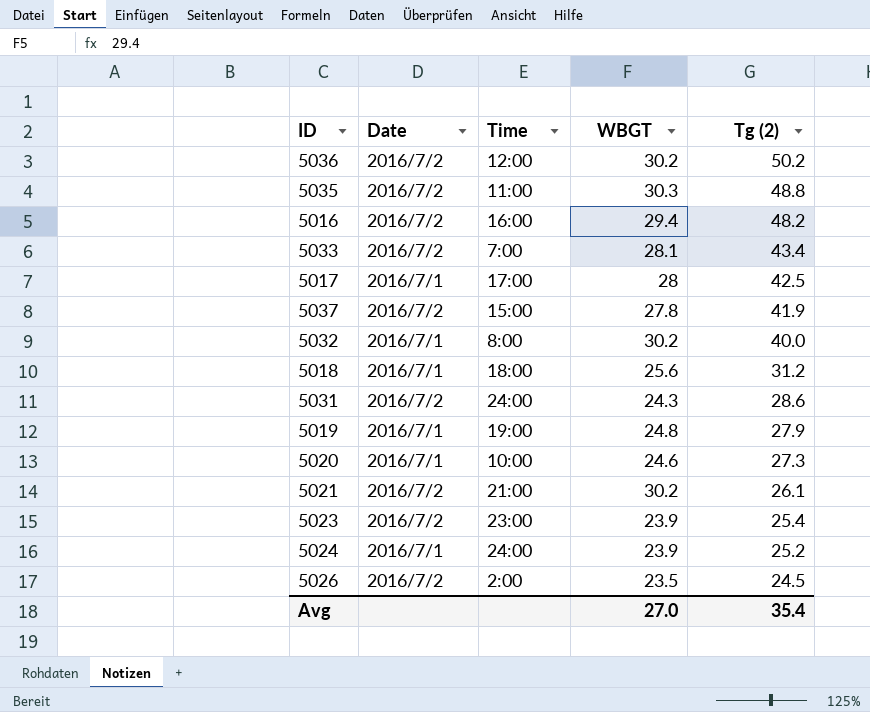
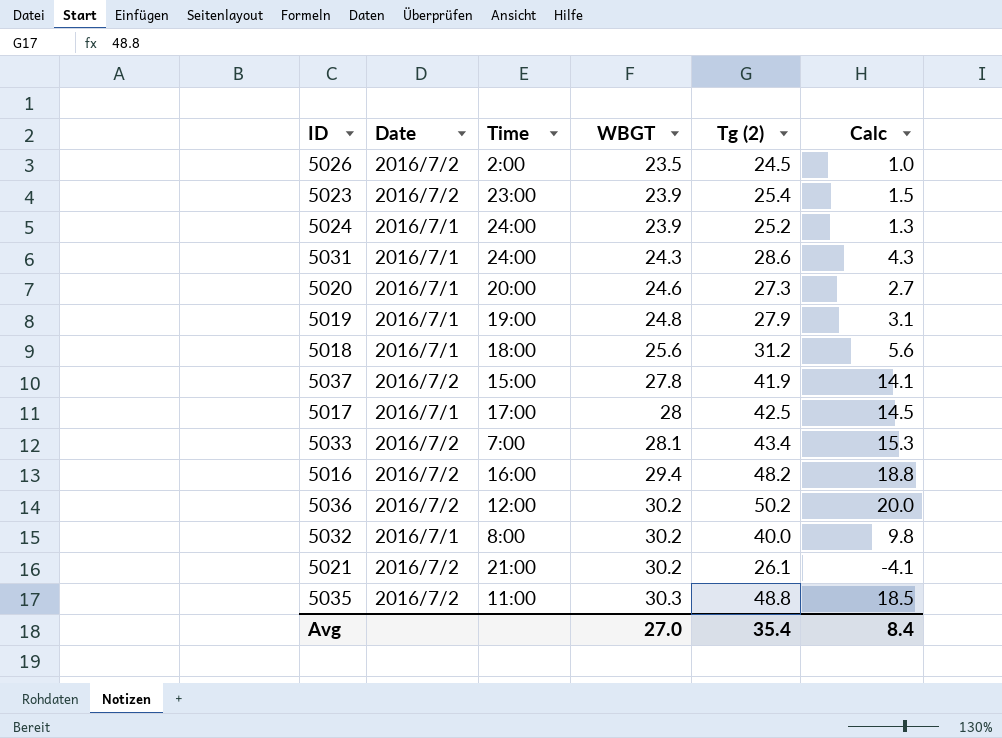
row order: Tg (2) descending -> WBGT ascending
column Calc | formula: none -> [Tg (2)] - [WBGT]
5031 | Date: 2016/7/2 -> 2016/7/1
5020 | Time: 10:00 -> 20:00

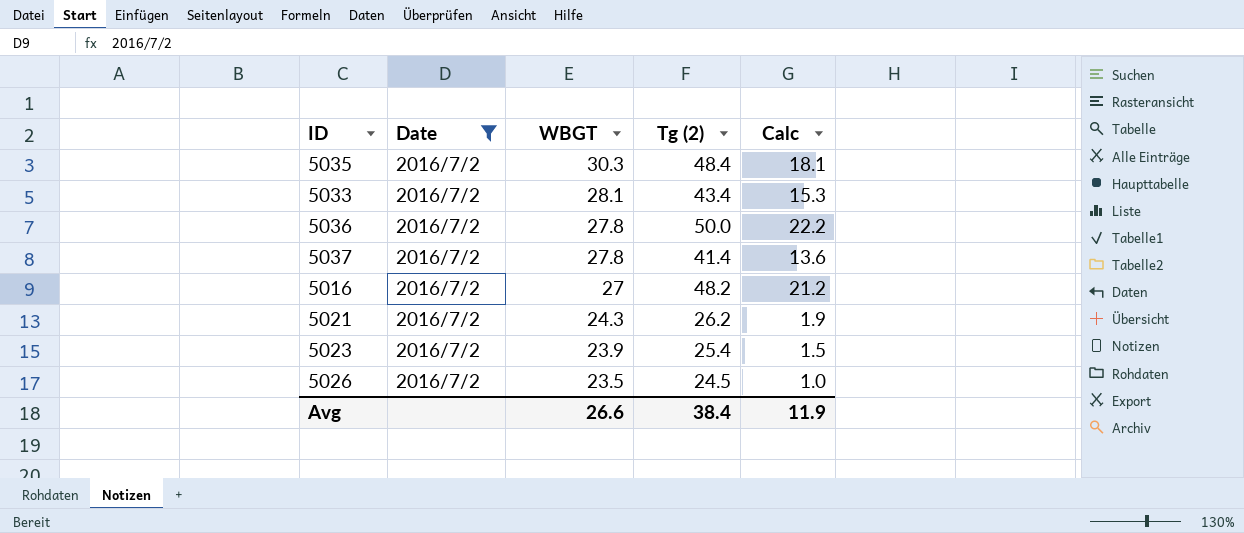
filter: none -> Date = 2016/7/2
row order: WBGT ascending -> WBGT descending
column Time | position: 3 -> none
5035 | Tg (2): 48.8 -> 48.4
5035 | Calc: 18.5 -> 18.1
5036 | WBGT: 30.2 -> 27.8
5036 | Tg (2): 50.2 -> 50.0
5036 | Calc: 20.0 -> 22.2
5037 | Tg (2): 41.9 -> 41.4
5037 | Calc: 14.1 -> 13.6
5016 | WBGT: 29.4 -> 27
5016 | Calc: 18.8 -> 21.2
5021 | WBGT: 30.2 -> 24.3
5021 | Tg (2): 26.1 -> 26.2
5021 | Calc: -4.1 -> 1.9
Avg | WBGT: 27.0 -> 26.6
Avg | Tg (2): 35.4 -> 38.4
Avg | Calc: 8.4 -> 11.9

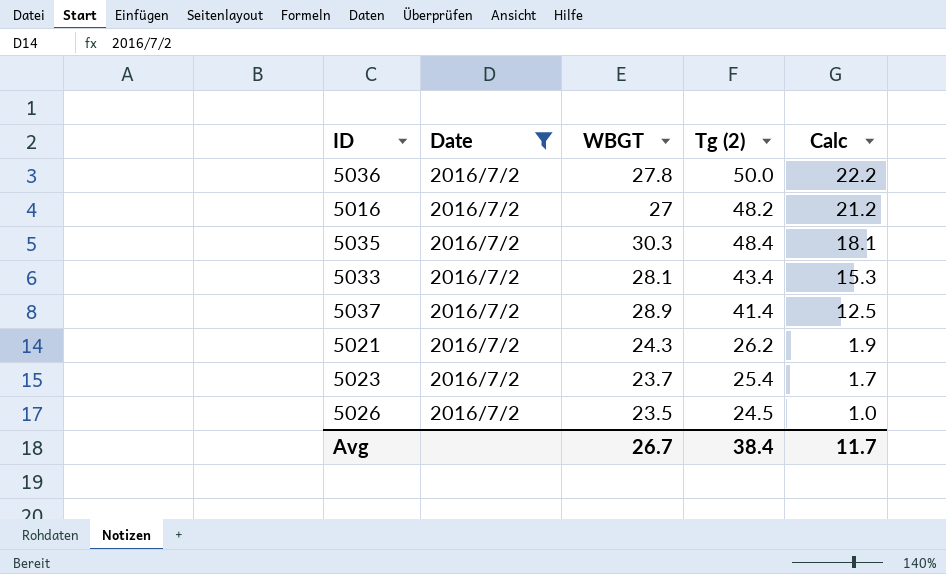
row order: WBGT descending -> Calc descending
5037 | WBGT: 27.8 -> 28.9
5037 | Calc: 13.6 -> 12.5
5023 | WBGT: 23.9 -> 23.7
5023 | Calc: 1.5 -> 1.7
Avg | WBGT: 26.6 -> 26.7
Avg | Calc: 11.9 -> 11.7

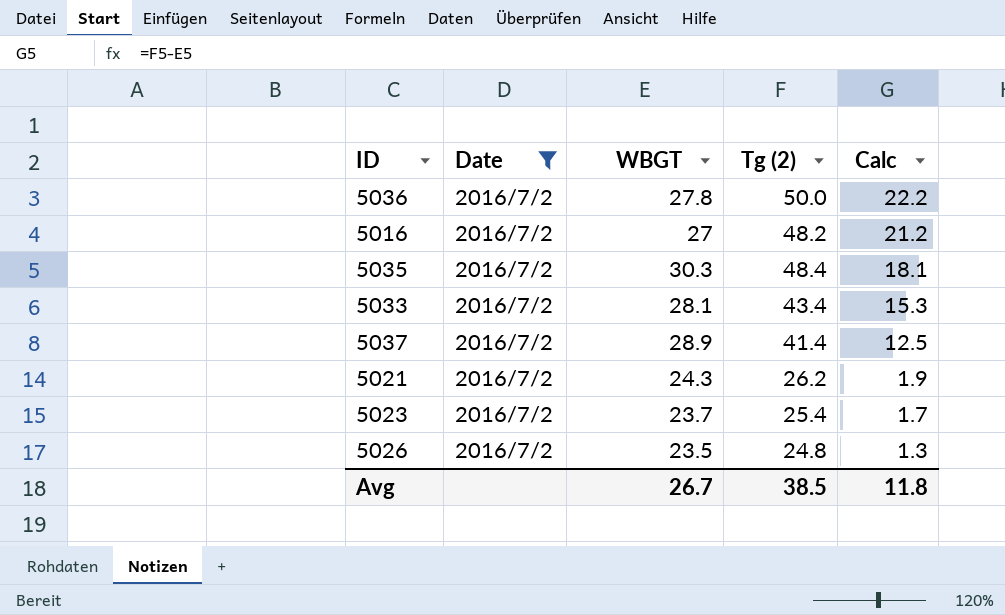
5026 | Tg (2): 24.5 -> 24.8
5026 | Calc: 1.0 -> 1.3
Avg | Tg (2): 38.4 -> 38.5
Avg | Calc: 11.7 -> 11.8

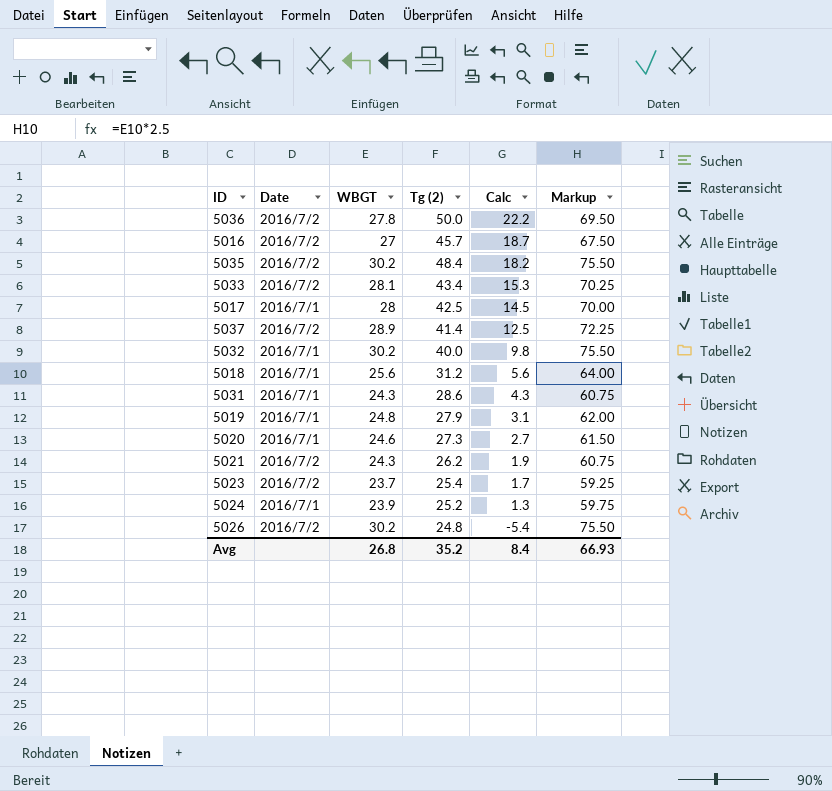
filter: Date = 2016/7/2 -> none
column Markup | formula: none -> [WBGT] * 2.5
5016 | Tg (2): 48.2 -> 45.7
5016 | Calc: 21.2 -> 18.7
5035 | WBGT: 30.3 -> 30.2
5035 | Calc: 18.1 -> 18.2
5026 | WBGT: 23.5 -> 30.2
5026 | Calc: 1.3 -> -5.4
Avg | WBGT: 26.7 -> 26.8
Avg | Tg (2): 38.5 -> 35.2
Avg | Calc: 11.8 -> 8.4

